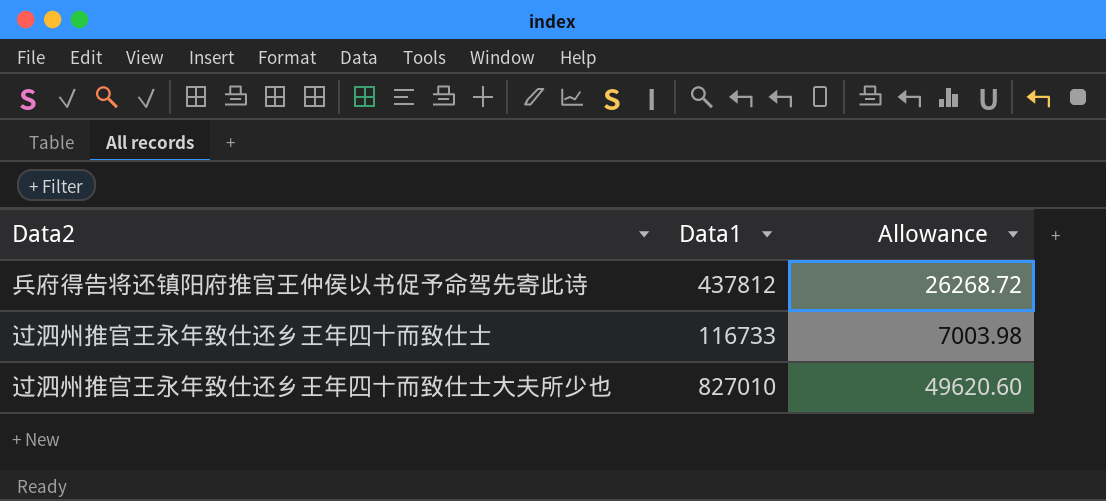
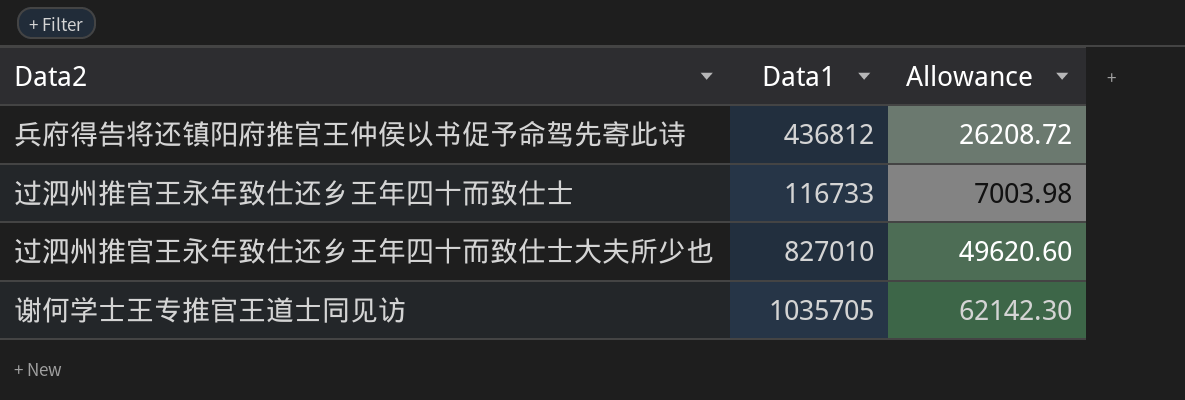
兵府得告将还镇阳府推官王仲侯以书促予命驾先寄此诗 | Data1: 437812 -> 436812
兵府得告将还镇阳府推官王仲侯以书促予命驾先寄此诗 | Allowance: 26268.72 -> 26208.72
row 谢何学士王专推官王道士同见访: none -> 1035705 | 62142.30

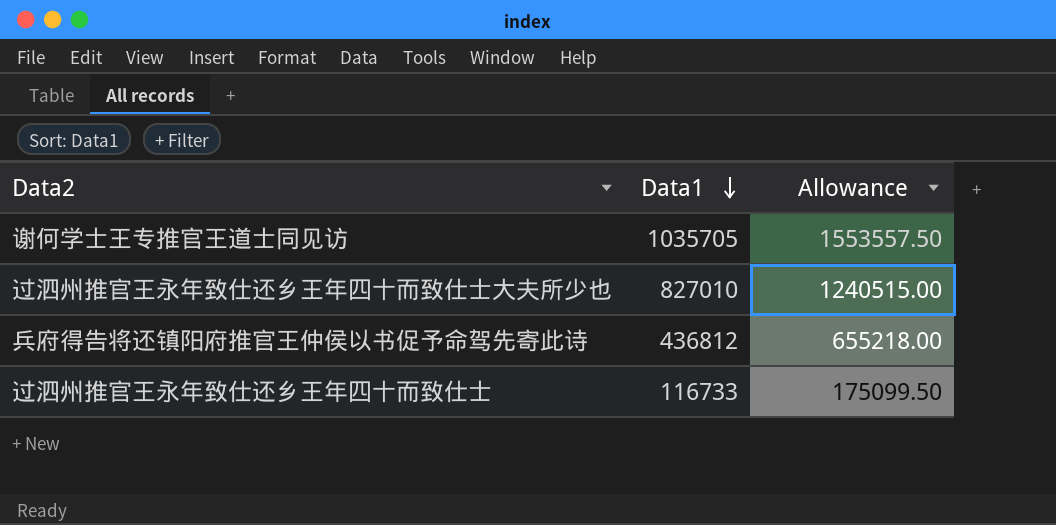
row order: none -> Data1 descending
column Allowance | formula: [Data1] * 0.06 -> [Data1] * 1.5

